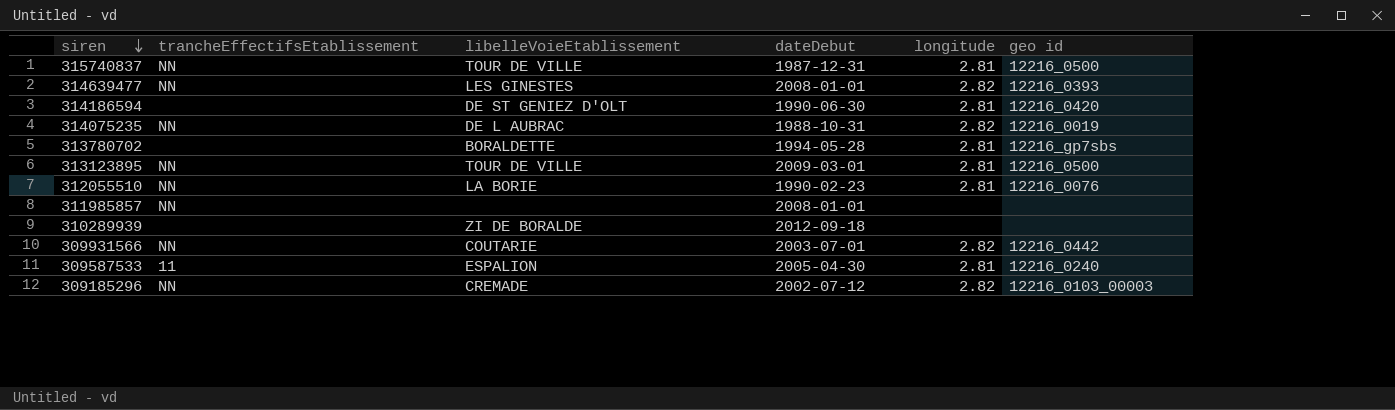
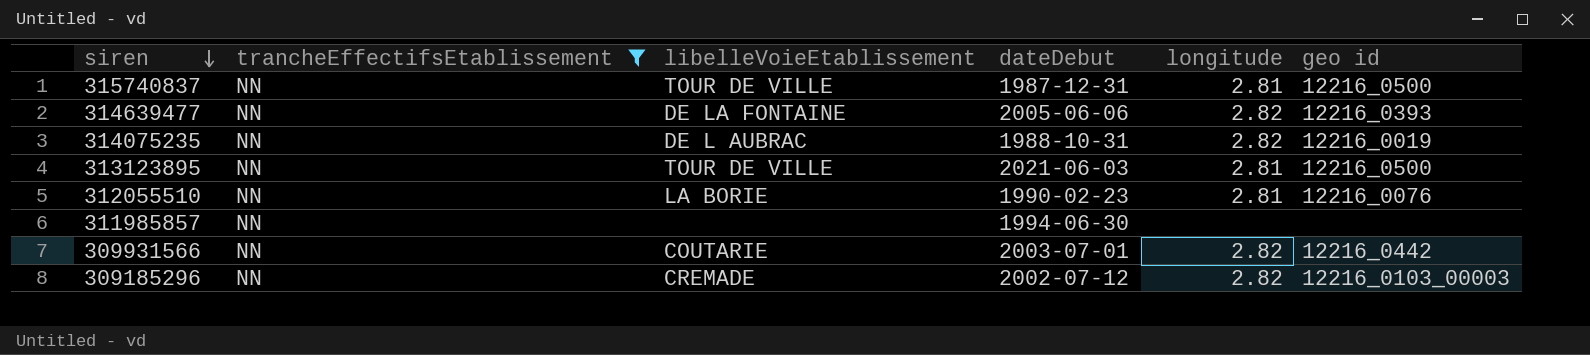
filter: none -> trancheEffectifsEtablissement = NN
314639477 | libelleVoieEtablissement: LES GINESTES -> DE LA FONTAINE
314639477 | dateDebut: 2008-01-01 -> 2005-06-06
313123895 | dateDebut: 2009-03-01 -> 2021-06-03
311985857 | dateDebut: 2008-01-01 -> 1994-06-30

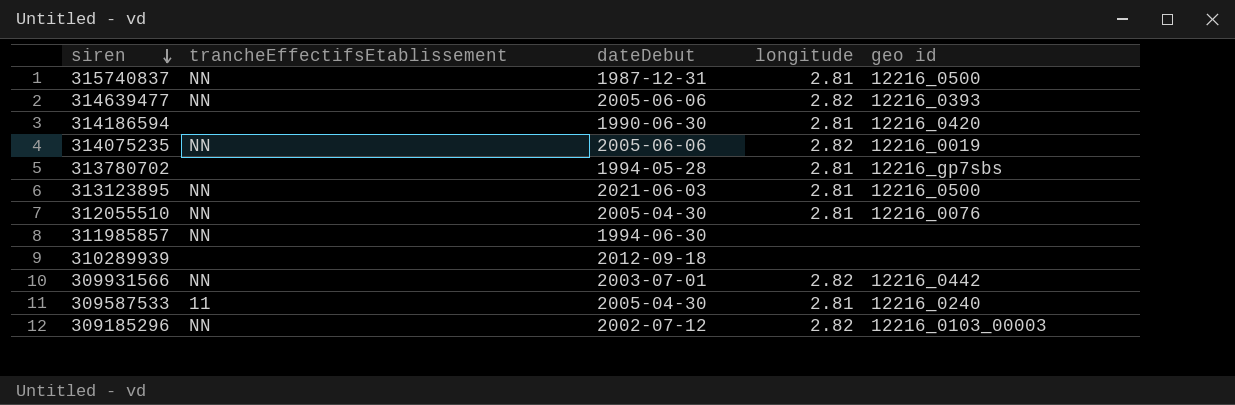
filter: trancheEffectifsEtablissement = NN -> none
column libelleVoieEtablissement | position: 3 -> none
314075235 | dateDebut: 1988-10-31 -> 2005-06-06
312055510 | dateDebut: 1990-02-23 -> 2005-04-30

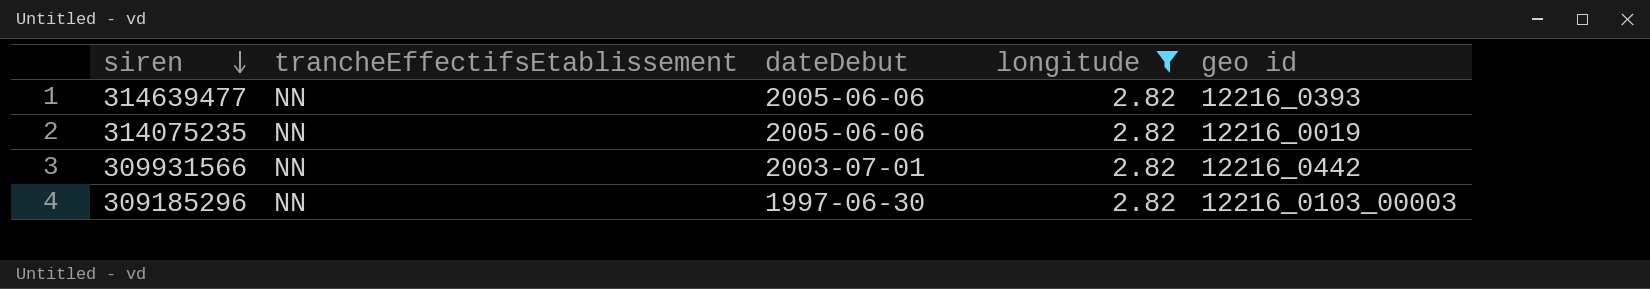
filter: none -> longitude = 2.82
309185296 | dateDebut: 2002-07-12 -> 1997-06-30

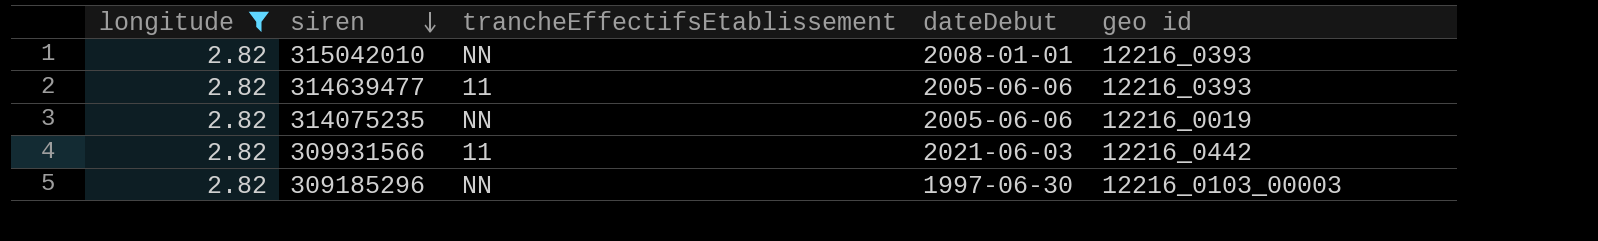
column longitude | position: 4 -> 1
row 315042010: none -> 2.82 | NN | 2008-01-01 | 12216_0393
314639477 | trancheEffectifsEtablissement: NN -> 11
309931566 | trancheEffectifsEtablissement: NN -> 11
309931566 | dateDebut: 2003-07-01 -> 2021-06-03

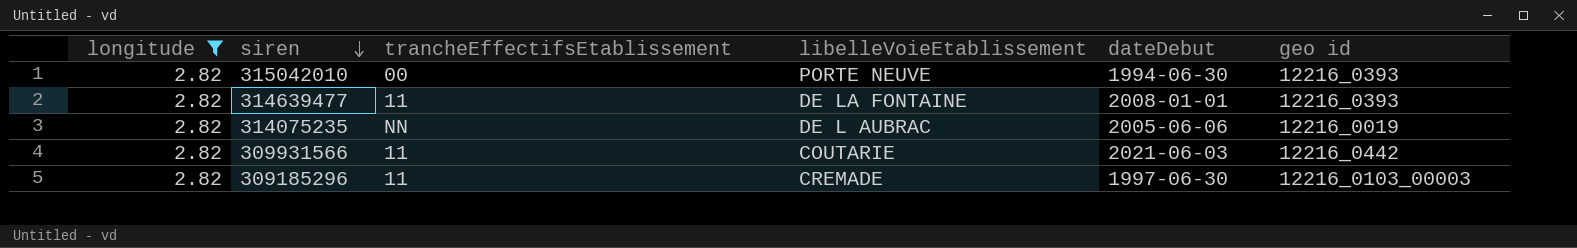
column libelleVoieEtablissement | position: none -> 4
315042010 | trancheEffectifsEtablissement: NN -> 00
315042010 | dateDebut: 2008-01-01 -> 1994-06-30
314639477 | dateDebut: 2005-06-06 -> 2008-01-01
309185296 | trancheEffectifsEtablissement: NN -> 11

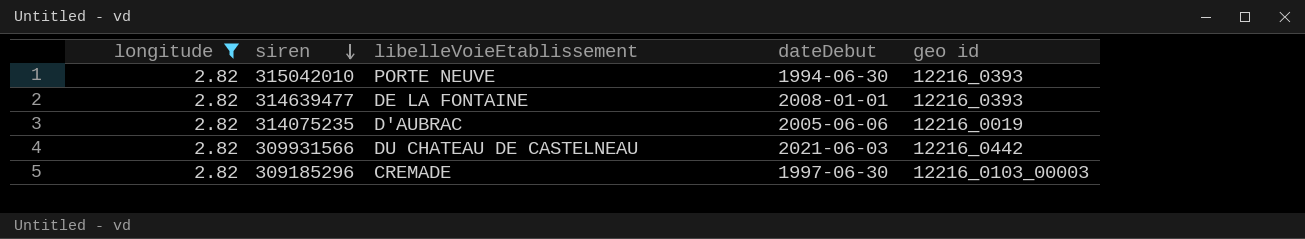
column trancheEffectifsEtablissement | position: 3 -> none
314075235 | libelleVoieEtablissement: DE L AUBRAC -> D'AUBRAC
309931566 | libelleVoieEtablissement: COUTARIE -> DU CHATEAU DE CASTELNEAU

